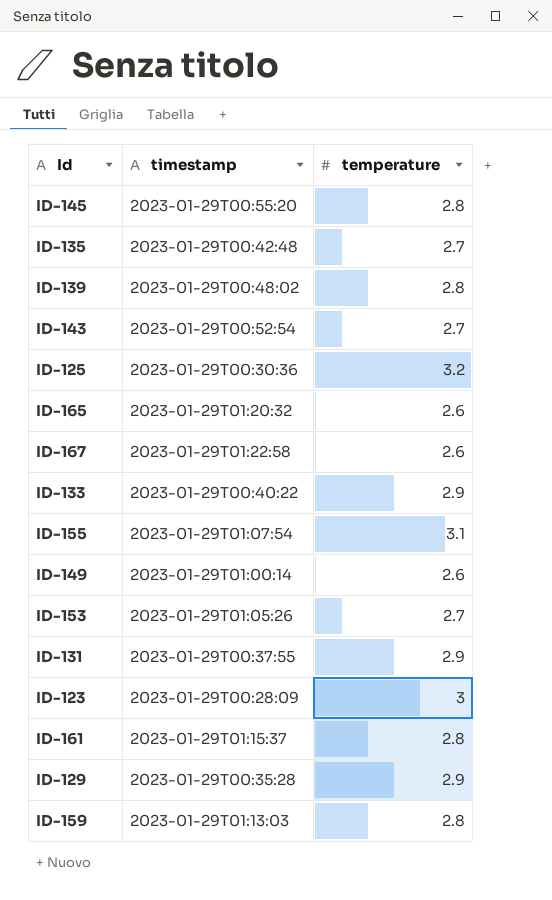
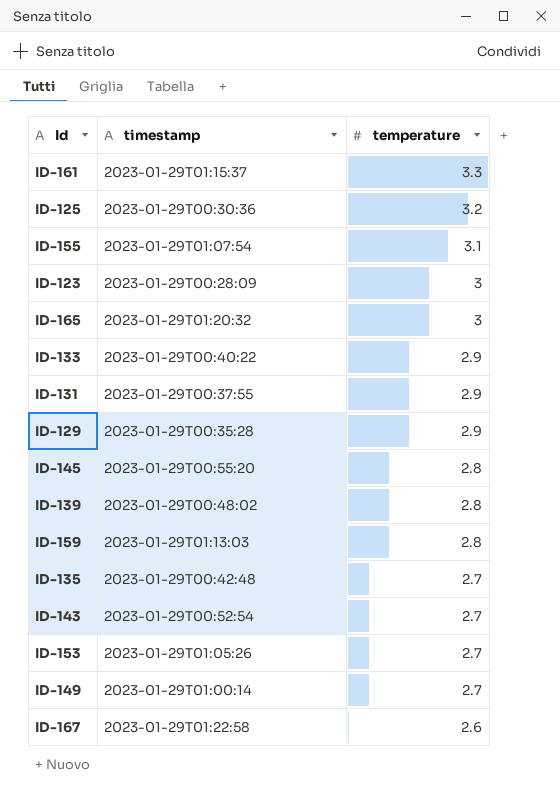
row order: none -> temperature descending
ID-161 | temperature: 2.8 -> 3.3
ID-165 | temperature: 2.6 -> 3
ID-149 | temperature: 2.6 -> 2.7

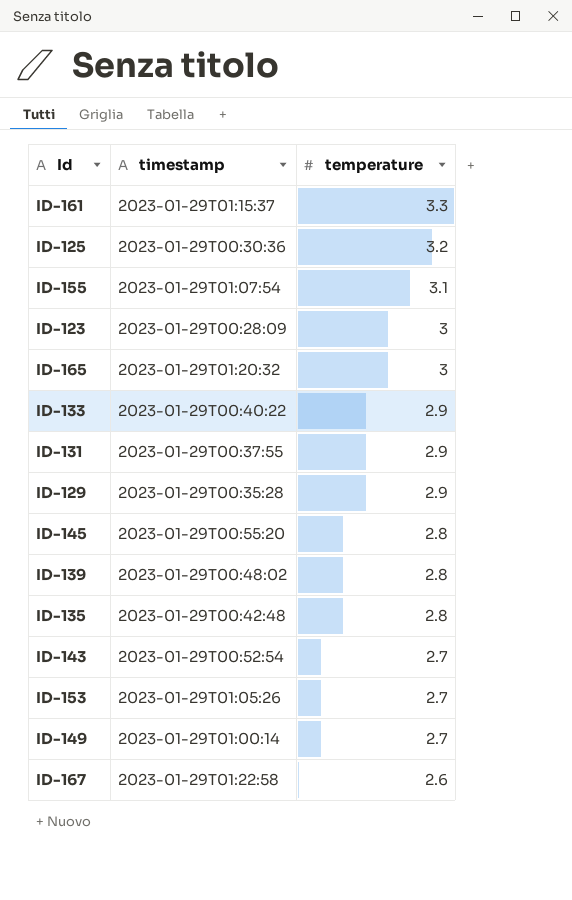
row ID-159: 2023-01-29T01:13:03 | 2.8 -> none
ID-135 | temperature: 2.7 -> 2.8

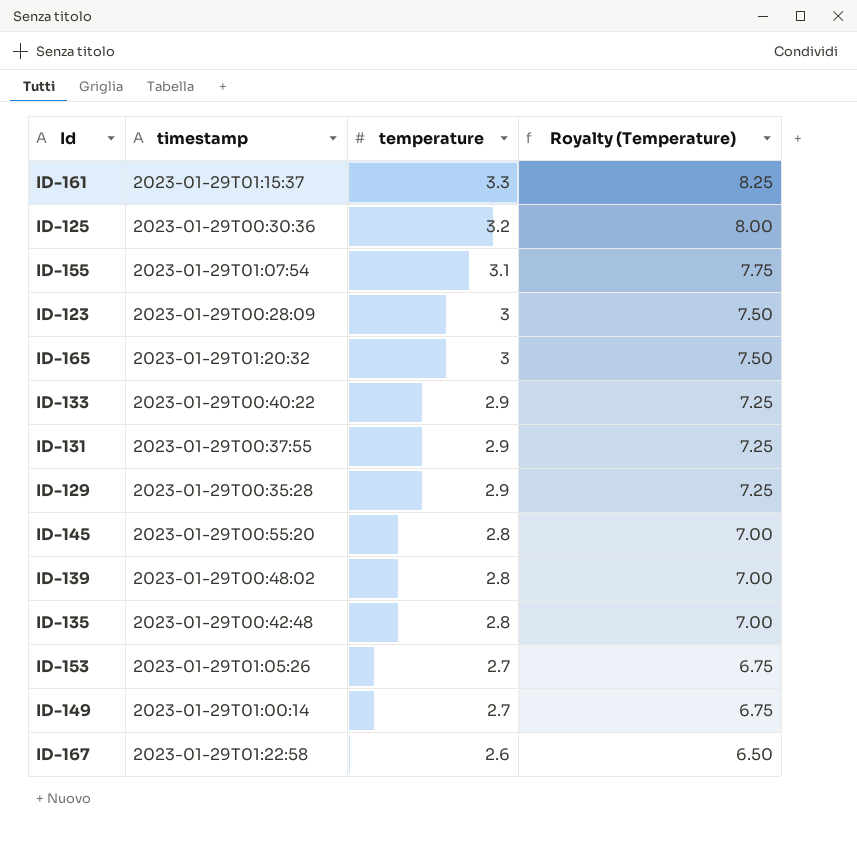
column Royalty (Temperature) | formula: none -> [temperature] * 2.5
row ID-143: 2023-01-29T00:52:54 | 2.7 -> none

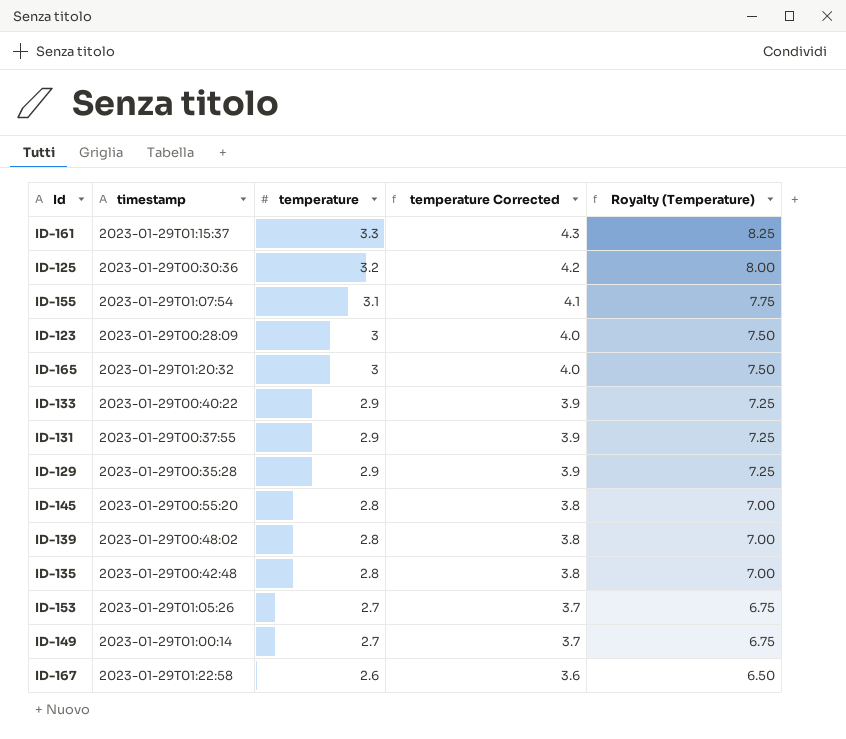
column temperature Corrected | formula: none -> [temperature] + 1

